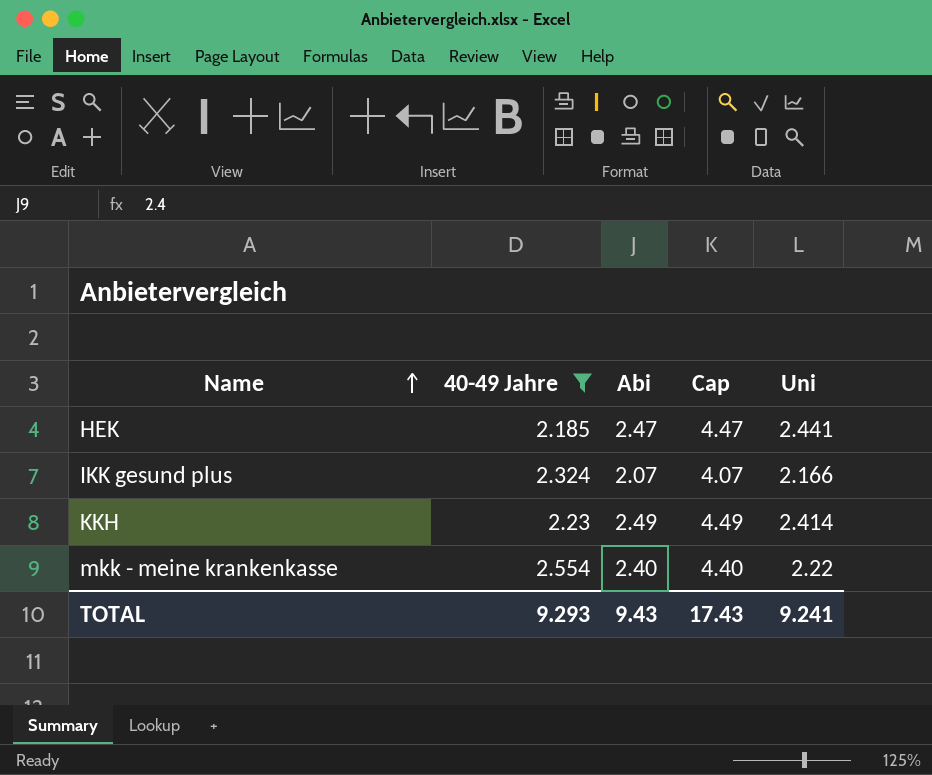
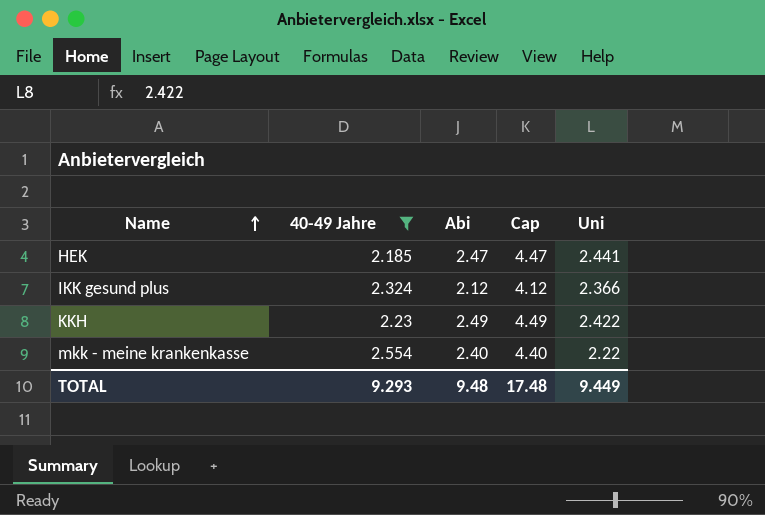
IKK gesund plus | Abi: 2.07 -> 2.12
IKK gesund plus | Cap: 4.07 -> 4.12
IKK gesund plus | Uni: 2.166 -> 2.366
KKH | Uni: 2.414 -> 2.422
TOTAL | Abi: 9.43 -> 9.48
TOTAL | Cap: 17.43 -> 17.48
TOTAL | Uni: 9.241 -> 9.449

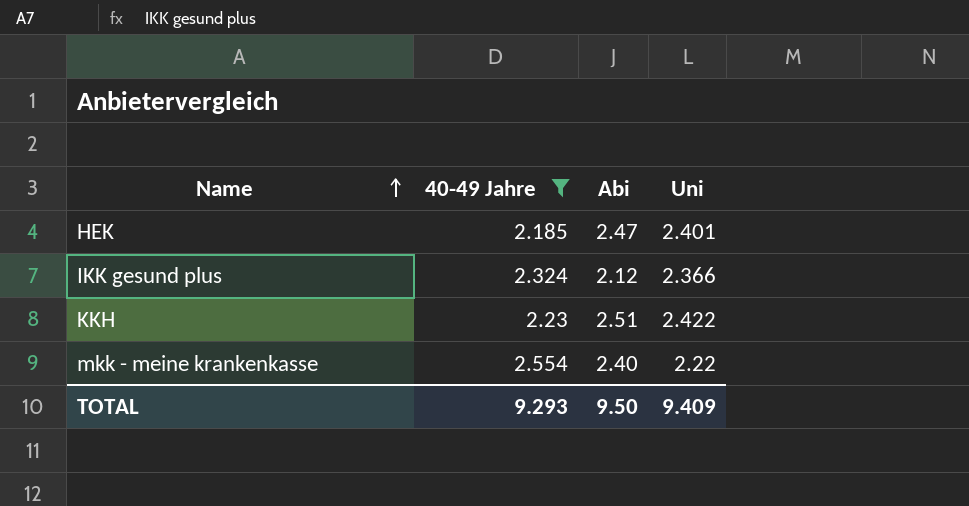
column Cap | formula: [Abi] + 2 -> none
HEK | Uni: 2.441 -> 2.401
KKH | Abi: 2.49 -> 2.51
TOTAL | Abi: 9.48 -> 9.50
TOTAL | Uni: 9.449 -> 9.409

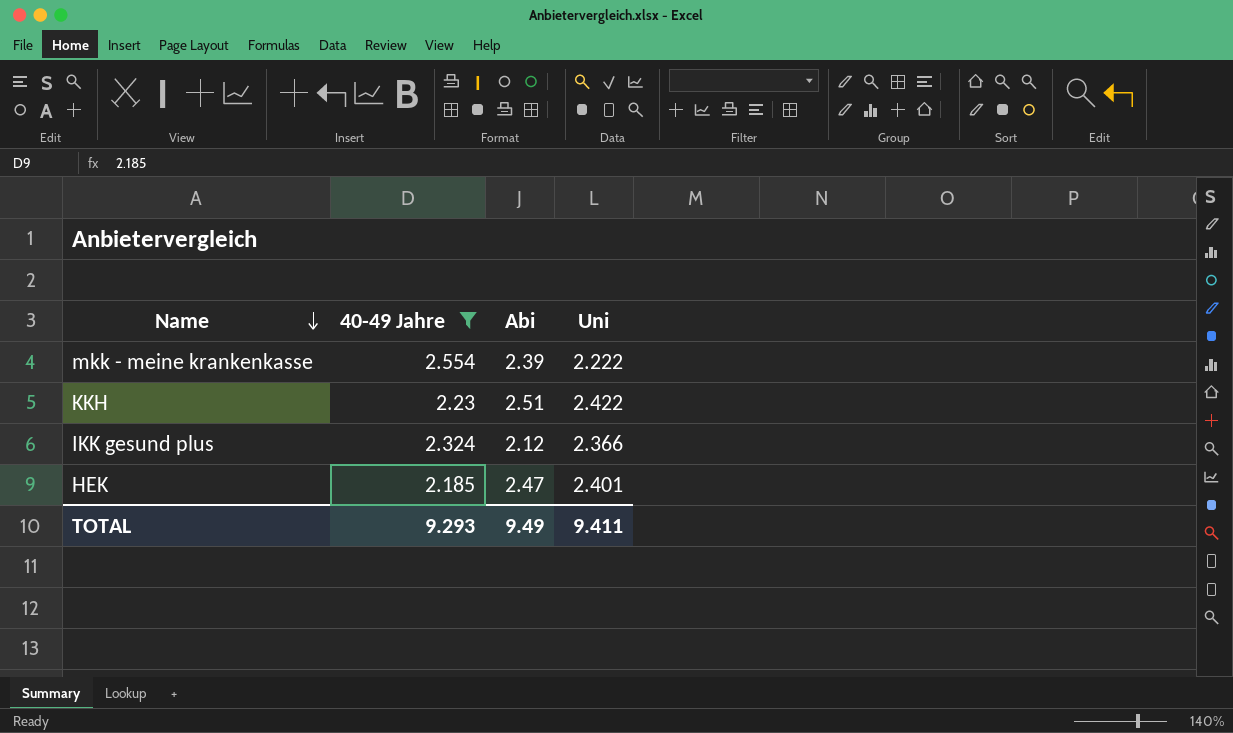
row order: Name ascending -> Name descending
mkk - meine krankenkasse | Abi: 2.40 -> 2.39
mkk - meine krankenkasse | Uni: 2.22 -> 2.222
TOTAL | Abi: 9.50 -> 9.49
TOTAL | Uni: 9.409 -> 9.411

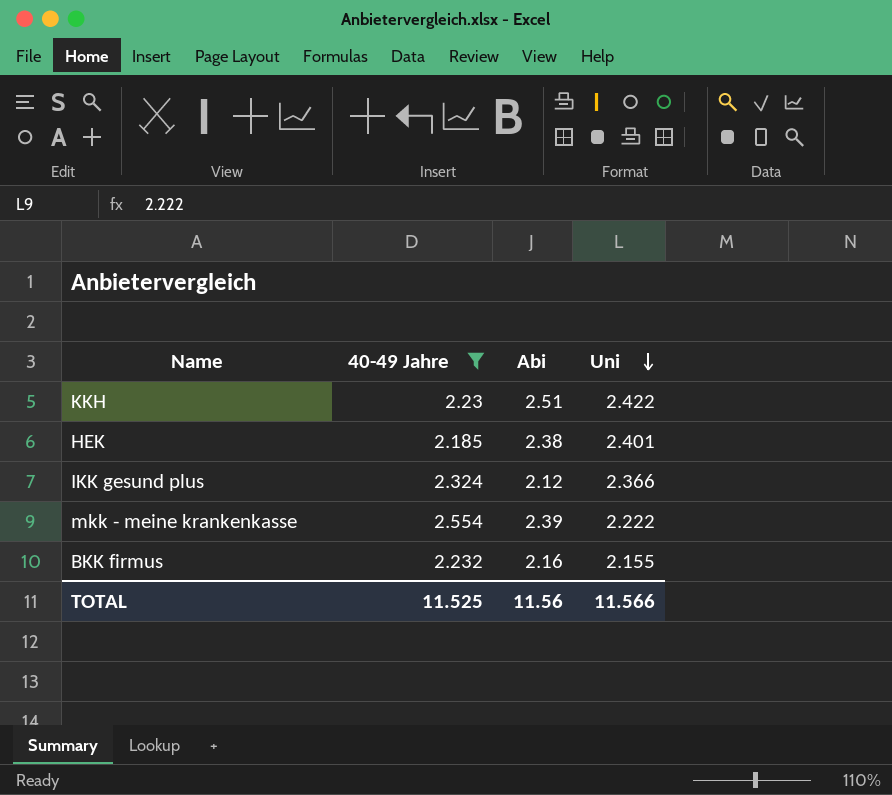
row order: Name descending -> Uni descending
HEK | Abi: 2.47 -> 2.38
row BKK firmus: none -> 2.232 | 2.16 | 2.155
TOTAL | 40-49 Jahre: 9.293 -> 11.525
TOTAL | Abi: 9.49 -> 11.56
TOTAL | Uni: 9.411 -> 11.566

